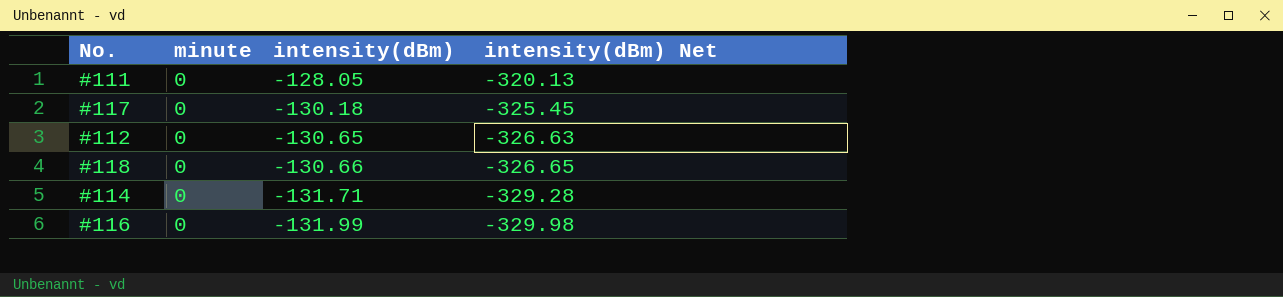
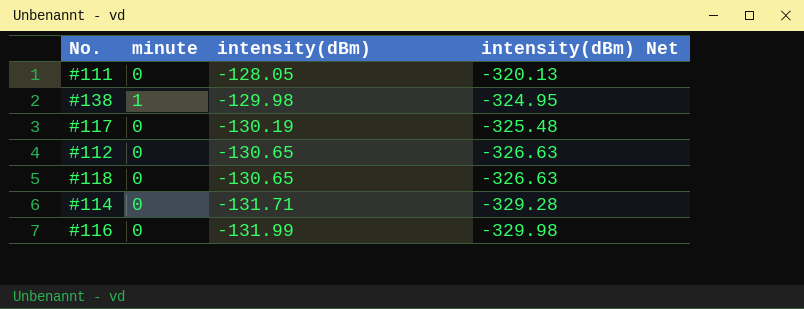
row #138: none -> 1 | -129.98 | -324.95
#117 | intensity(dBm): -130.18 -> -130.19
#117 | intensity(dBm) Net: -325.45 -> -325.48
#118 | intensity(dBm): -130.66 -> -130.65
#118 | intensity(dBm) Net: -326.65 -> -326.63

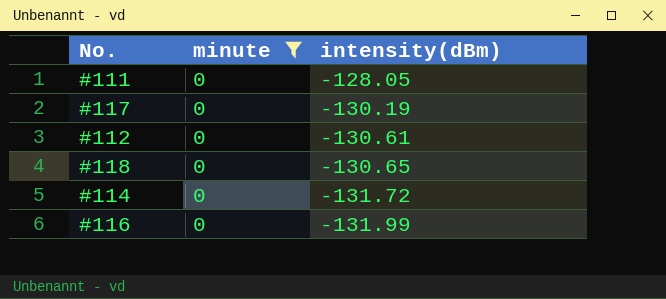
filter: none -> minute = 0
column intensity(dBm) Net | formula: [intensity(dBm)] * 2.5 -> none
#112 | intensity(dBm): -130.65 -> -130.61
#114 | intensity(dBm): -131.71 -> -131.72

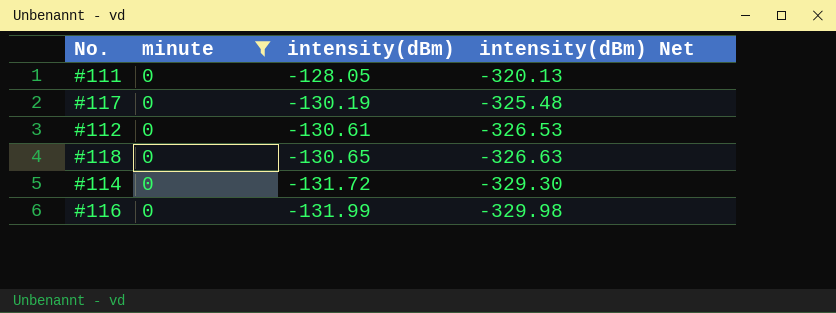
column intensity(dBm) Net | formula: none -> [intensity(dBm)] * 2.5

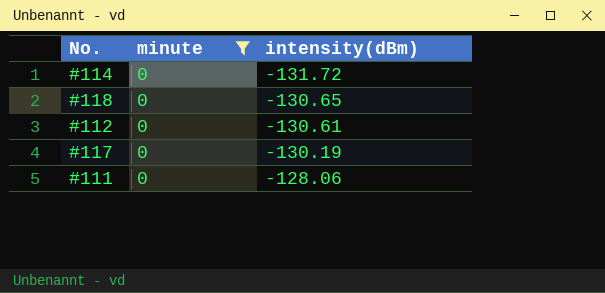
row order: intensity(dBm) descending -> intensity(dBm) ascending
column intensity(dBm) Net | formula: [intensity(dBm)] * 2.5 -> none
row #116: 0 | -131.99 | -329.98 -> none
#111 | intensity(dBm): -128.05 -> -128.06

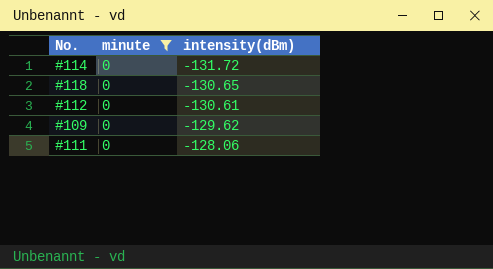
row #117: 0 | -130.19 -> none
row #109: none -> 0 | -129.62

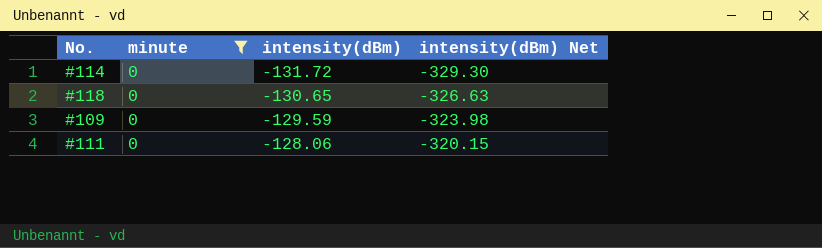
column intensity(dBm) Net | formula: none -> [intensity(dBm)] * 2.5
row #112: 0 | -130.61 -> none
#109 | intensity(dBm): -129.62 -> -129.59

